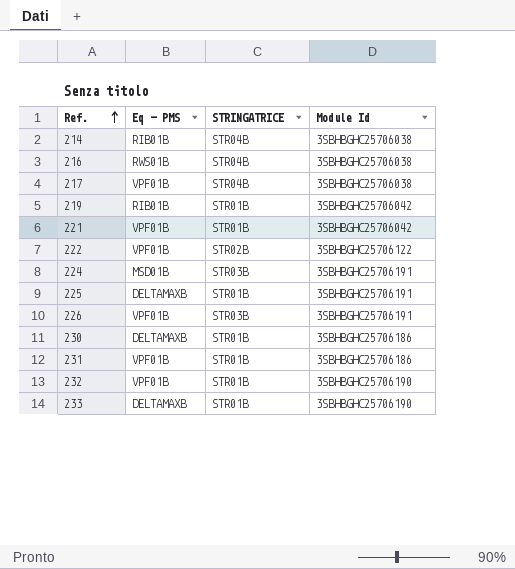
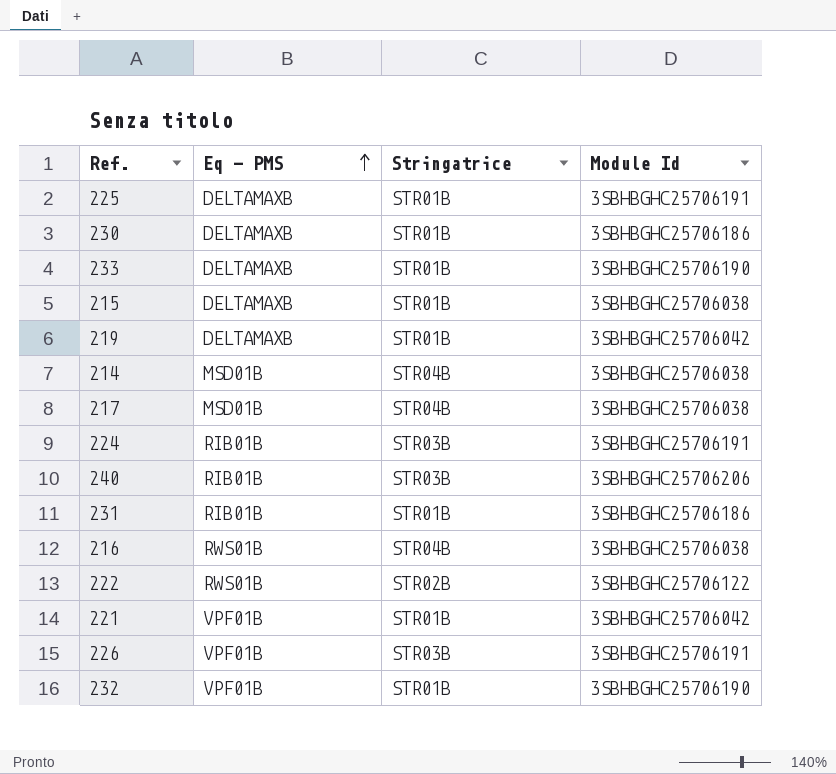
row order: Ref. ascending -> Eq - PMS ascending
column name: STRINGATRICE -> Stringatrice
row 215: none -> DELTAMAXB | STR01B | 3SBHBGHC25706038
219 | Eq - PMS: RIB01B -> DELTAMAXB
214 | Eq - PMS: RIB01B -> MSD01B
217 | Eq - PMS: VPF01B -> MSD01B
224 | Eq - PMS: MSD01B -> RIB01B
row 240: none -> RIB01B | STR03B | 3SBHBGHC25706206
231 | Eq - PMS: VPF01B -> RIB01B
222 | Eq - PMS: VPF01B -> RWS01B

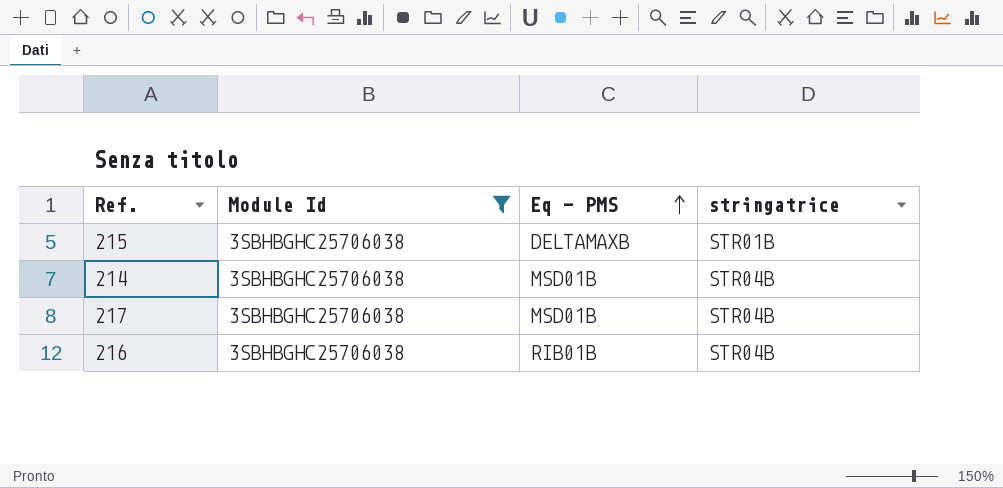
filter: none -> Module Id = 3SBHBGHC25706038
column Module Id | position: 4 -> 2
column name: Stringatrice -> stringatrice
216 | Eq - PMS: RWS01B -> RIB01B

